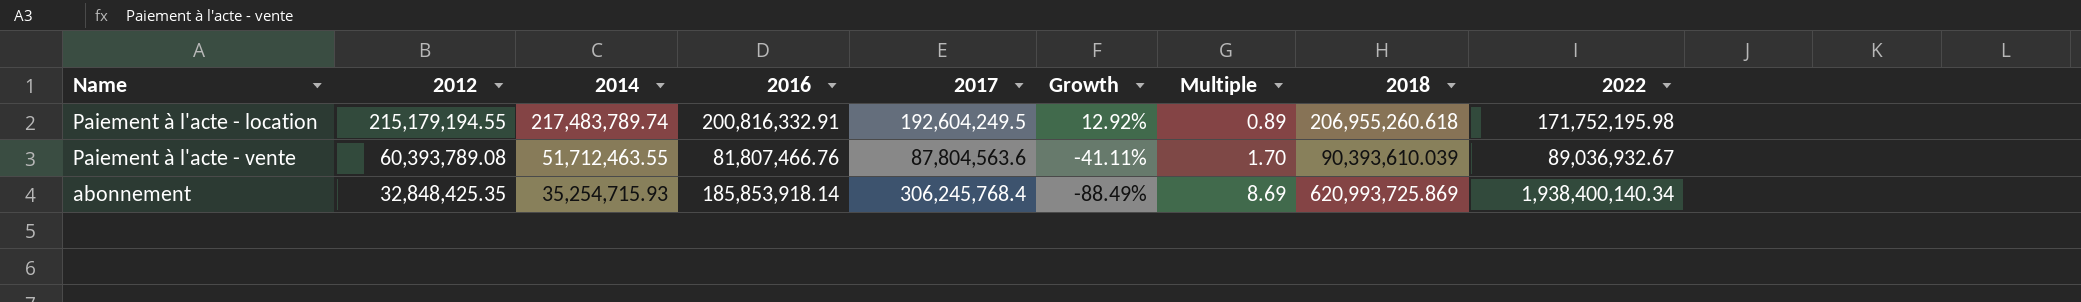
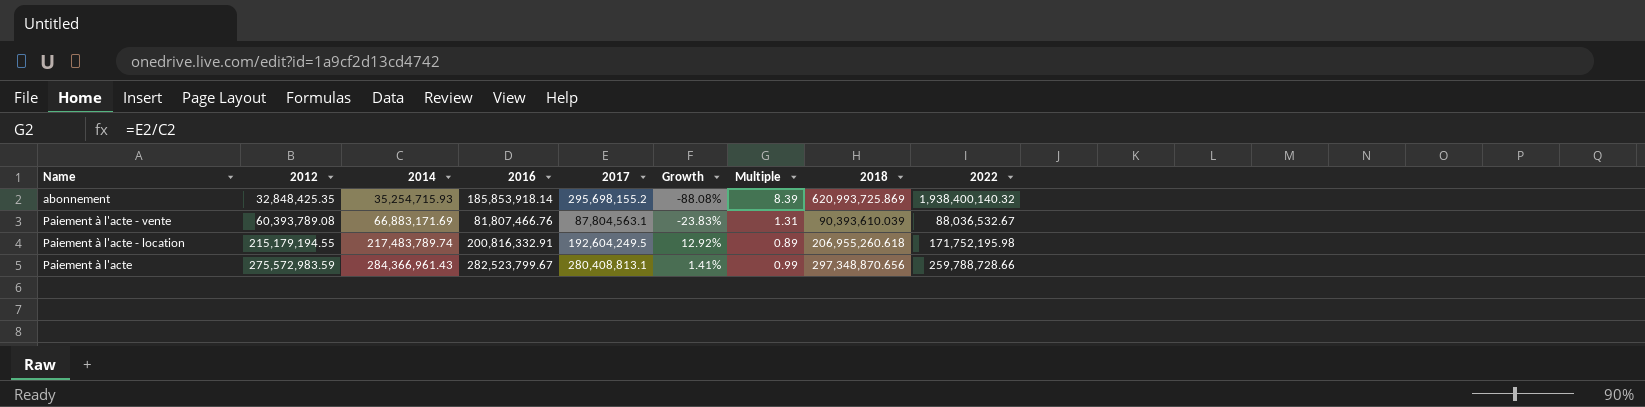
row order: 2012 descending -> 2012 ascending
abonnement | 2017: 306,245,768.4 -> 295,698,155.2
abonnement | Growth: -88.49% -> -88.08%
abonnement | Multiple: 8.69 -> 8.39
abonnement | 2022: 1,938,400,140.34 -> 1,938,400,140.32
Paiement à l'acte - vente | 2014: 51,712,463.55 -> 66,883,171.69
Paiement à l'acte - vente | 2017: 87,804,563.6 -> 87,804,563.1
Paiement à l'acte - vente | Growth: -41.11% -> -23.83%
Paiement à l'acte - vente | Multiple: 1.70 -> 1.31
Paiement à l'acte - vente | 2022: 89,036,932.67 -> 88,036,532.67
row Paiement à l'acte: none -> 275,572,983.59 | 284,366,961.43 | 282,523,799.67 | 280,408,813.1 | 1.41% | 0.99 | 297,348,870.656 | 259,788,728.66

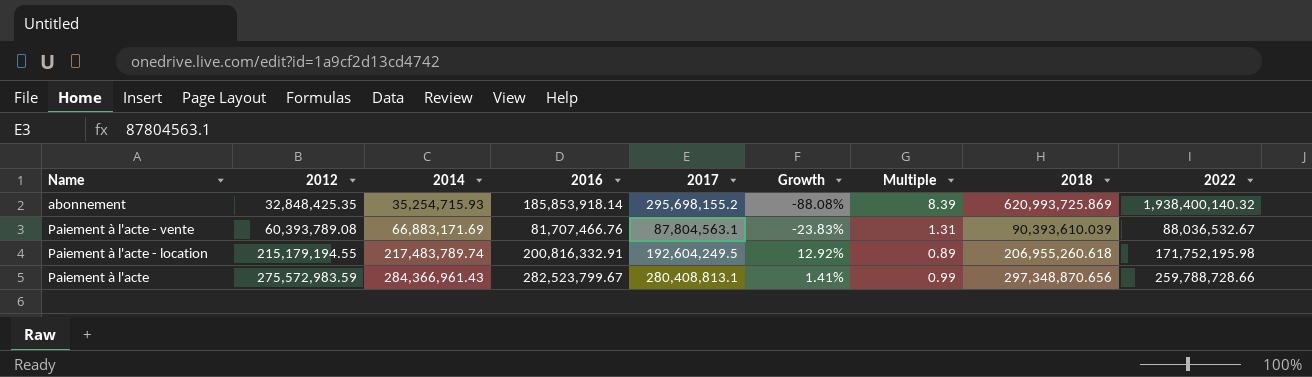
Paiement à l'acte - vente | 2016: 81,807,466.76 -> 81,707,466.76

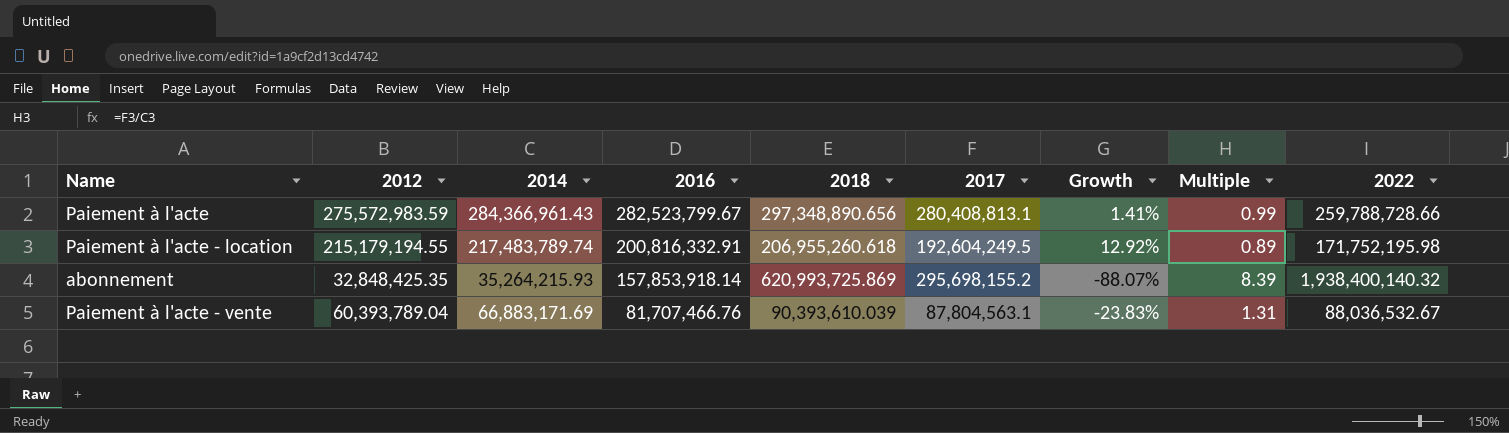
row order: 2012 ascending -> 2016 descending
column 2018 | position: 8 -> 5
Paiement à l'acte | 2018: 297,348,870.656 -> 297,348,890.656
abonnement | 2014: 35,254,715.93 -> 35,264,215.93
abonnement | 2016: 185,853,918.14 -> 157,853,918.14
abonnement | Growth: -88.08% -> -88.07%
Paiement à l'acte - vente | 2012: 60,393,789.08 -> 60,393,789.04

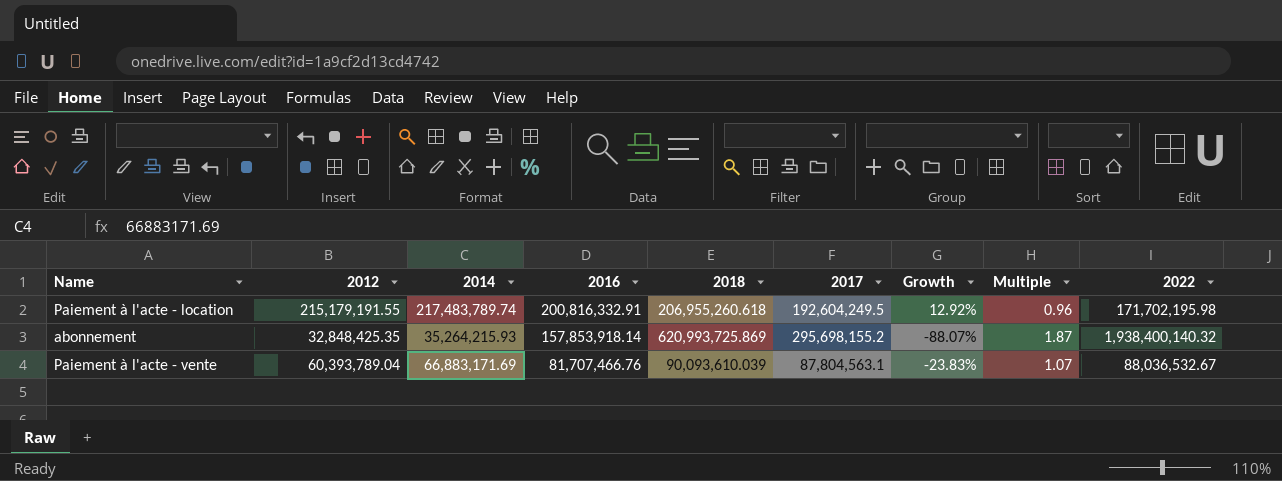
column Multiple | formula: [2017] / [2014] -> [2017] / [2016]
row Paiement à l'acte: 275,572,983.59 | 284,366,961.43 | 282,523,799.67 | 297,348,890.656 | 280,408,813.1 | 1.41% | 0.99 | 259,788,728.66 -> none
Paiement à l'acte - location | 2012: 215,179,194.55 -> 215,179,191.55
Paiement à l'acte - location | 2022: 171,752,195.98 -> 171,702,195.98
Paiement à l'acte - vente | 2018: 90,393,610.039 -> 90,093,610.039

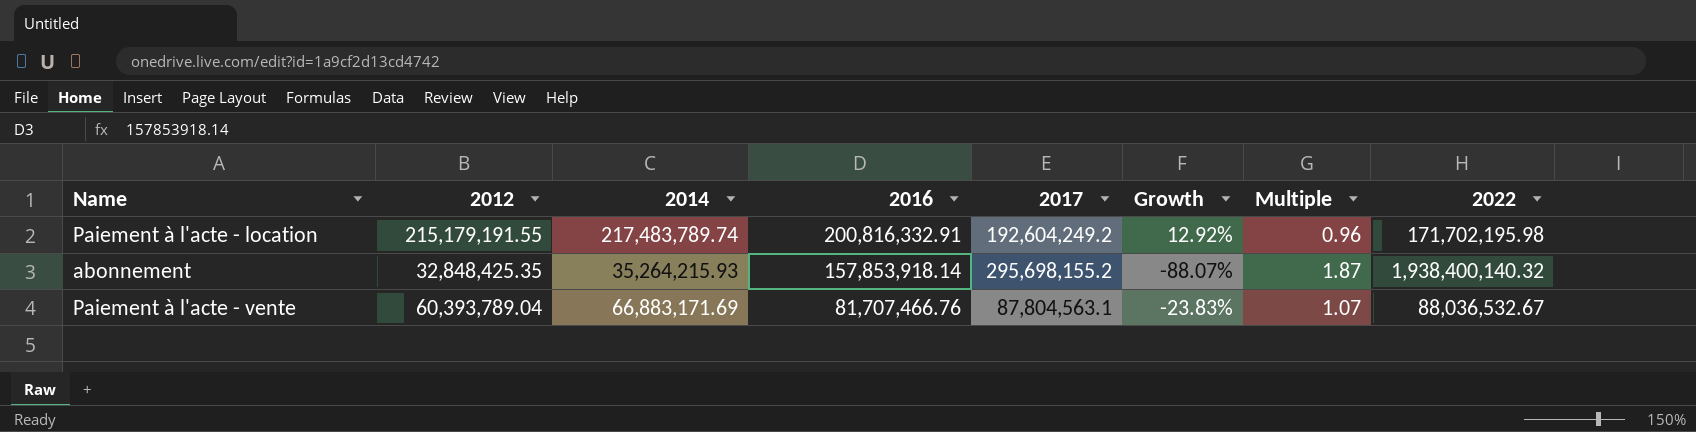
column 2018 | position: 5 -> none
Paiement à l'acte - location | 2017: 192,604,249.5 -> 192,604,249.2

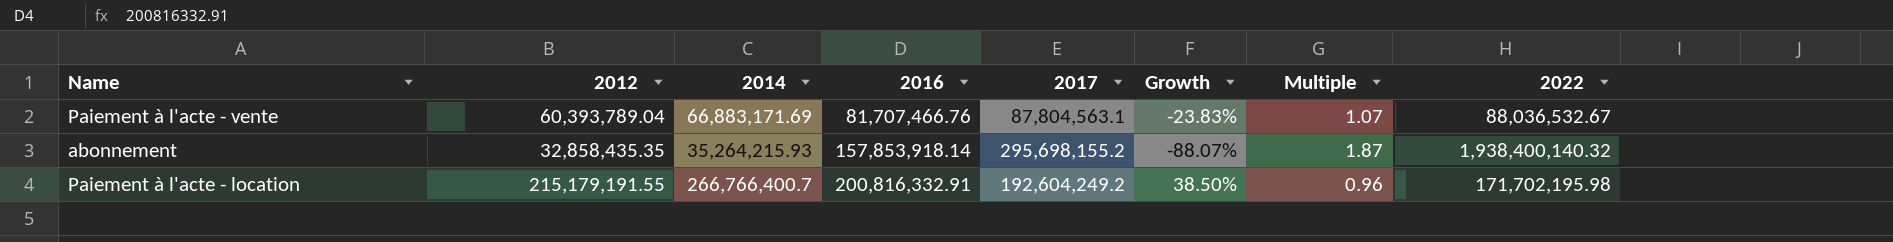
row order: 2016 descending -> 2016 ascending
abonnement | 2012: 32,848,425.35 -> 32,858,435.35
Paiement à l'acte - location | 2014: 217,483,789.74 -> 266,766,400.7
Paiement à l'acte - location | Growth: 12.92% -> 38.50%

